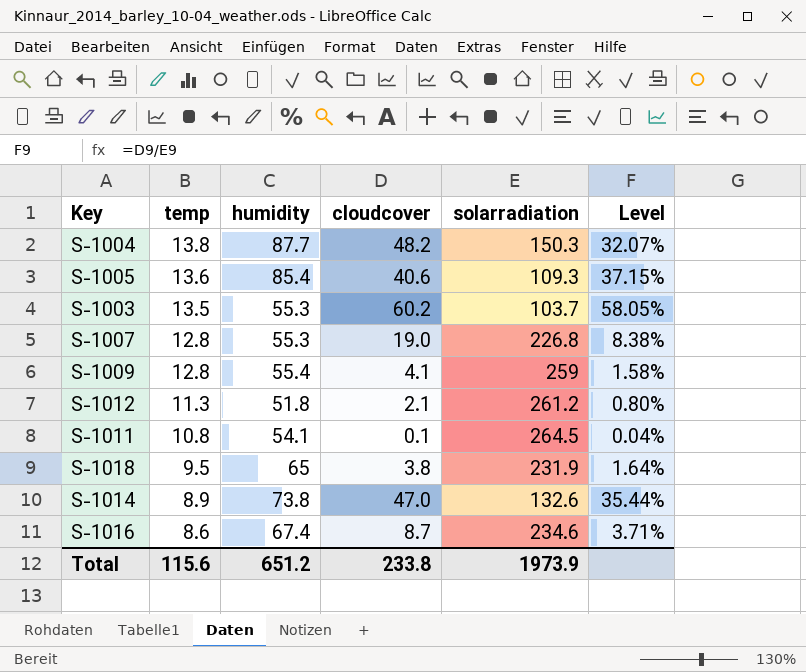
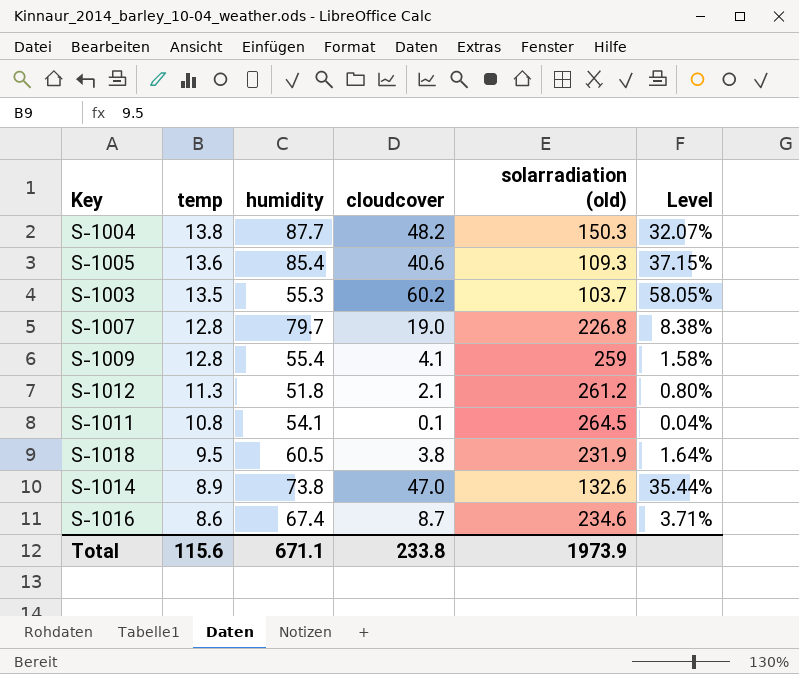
column name: solarradiation -> solarradiation (old)
S-1007 | humidity: 55.3 -> 79.7
S-1018 | humidity: 65 -> 60.5
Total | humidity: 651.2 -> 671.1

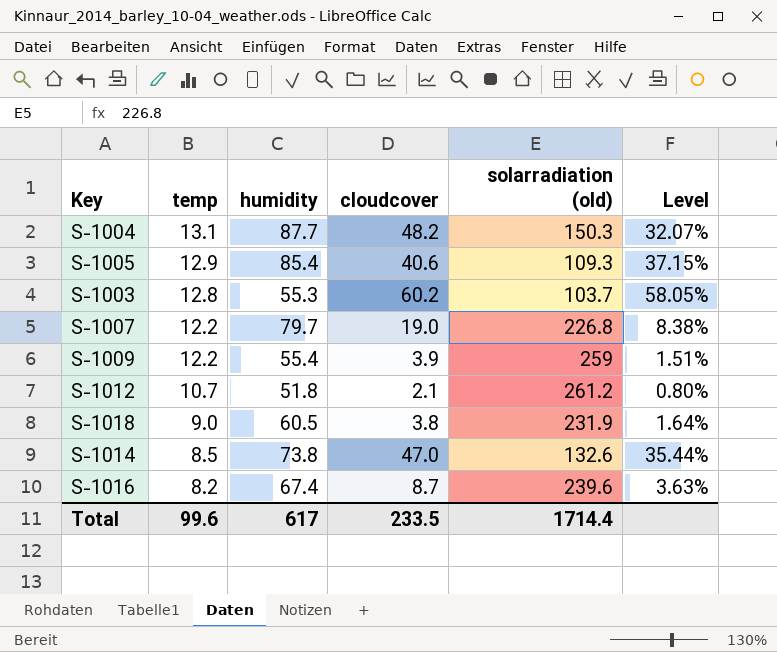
row S-1011: 10.8 | 54.1 | 0.1 | 264.5 | 0.04% -> none
S-1004 | temp: 13.8 -> 13.1
S-1005 | temp: 13.6 -> 12.9
S-1003 | temp: 13.5 -> 12.8
S-1007 | temp: 12.8 -> 12.2
S-1009 | temp: 12.8 -> 12.2
S-1009 | cloudcover: 4.1 -> 3.9
S-1009 | Level: 1.58% -> 1.51%
S-1012 | temp: 11.3 -> 10.7
S-1018 | temp: 9.5 -> 9.0
S-1014 | temp: 8.9 -> 8.5
S-1016 | temp: 8.6 -> 8.2
S-1016 | solarradiation (old): 234.6 -> 239.6
S-1016 | Level: 3.71% -> 3.63%
Total | temp: 115.6 -> 99.6
Total | humidity: 671.1 -> 617
Total | cloudcover: 233.8 -> 233.5
Total | solarradiation (old): 1973.9 -> 1714.4

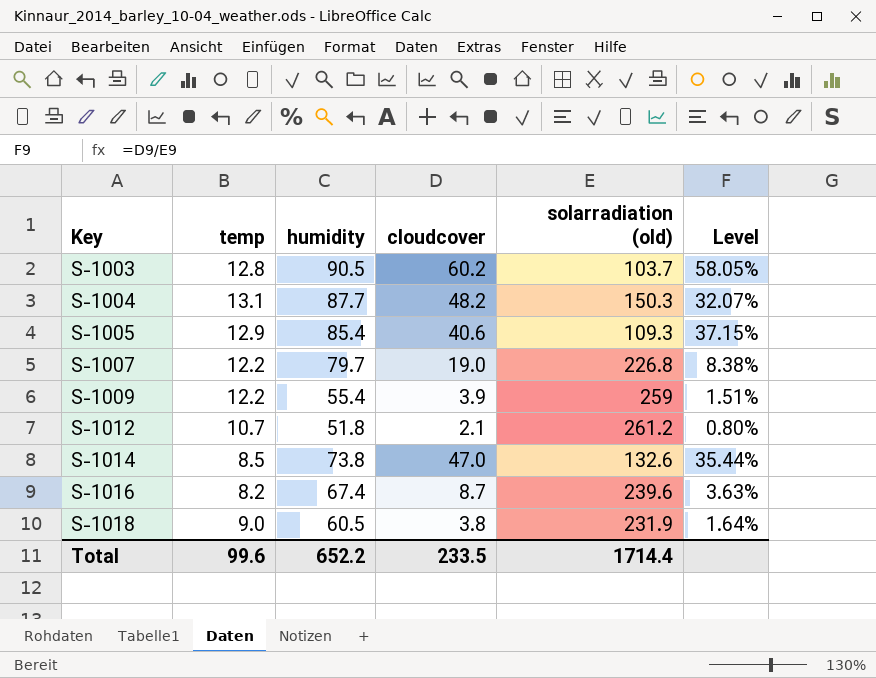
row order: temp descending -> Key ascending
S-1003 | humidity: 55.3 -> 90.5
Total | humidity: 617 -> 652.2

